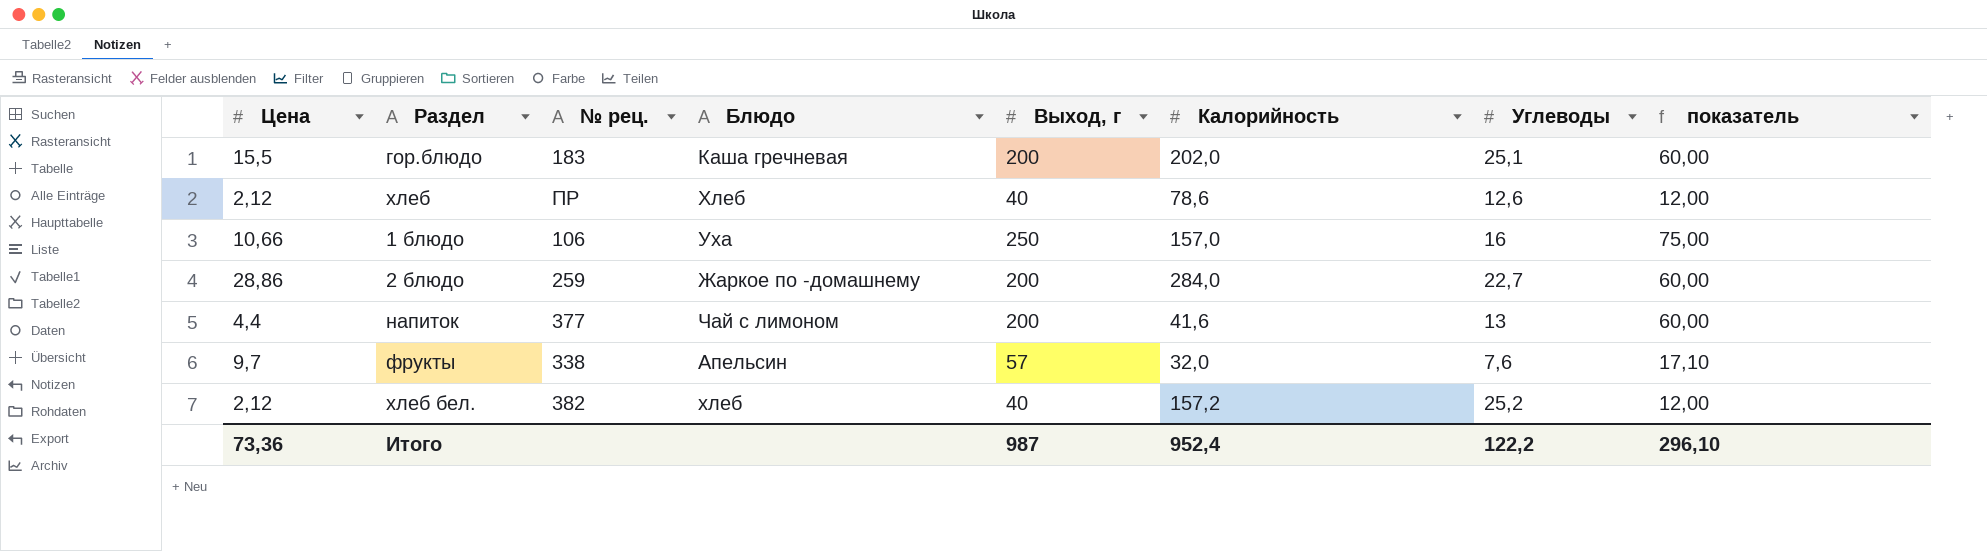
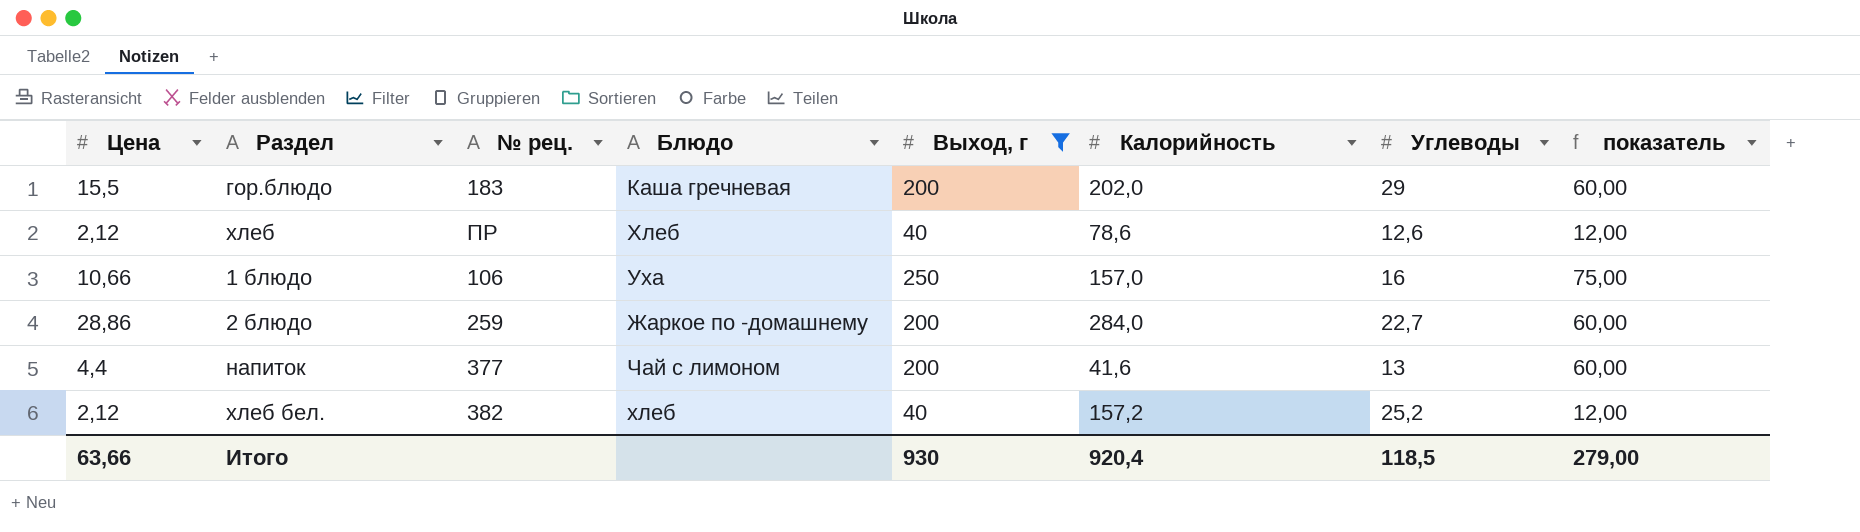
filter: none -> Выход, г != 57
гор.блюдо | Углеводы: 25,1 -> 29
Итого | Цена: 73,36 -> 63,66
Итого | Выход, г: 987 -> 930
Итого | Калорийность: 952,4 -> 920,4
Итого | Углеводы: 122,2 -> 118,5
Итого | показатель: 296,10 -> 279,00

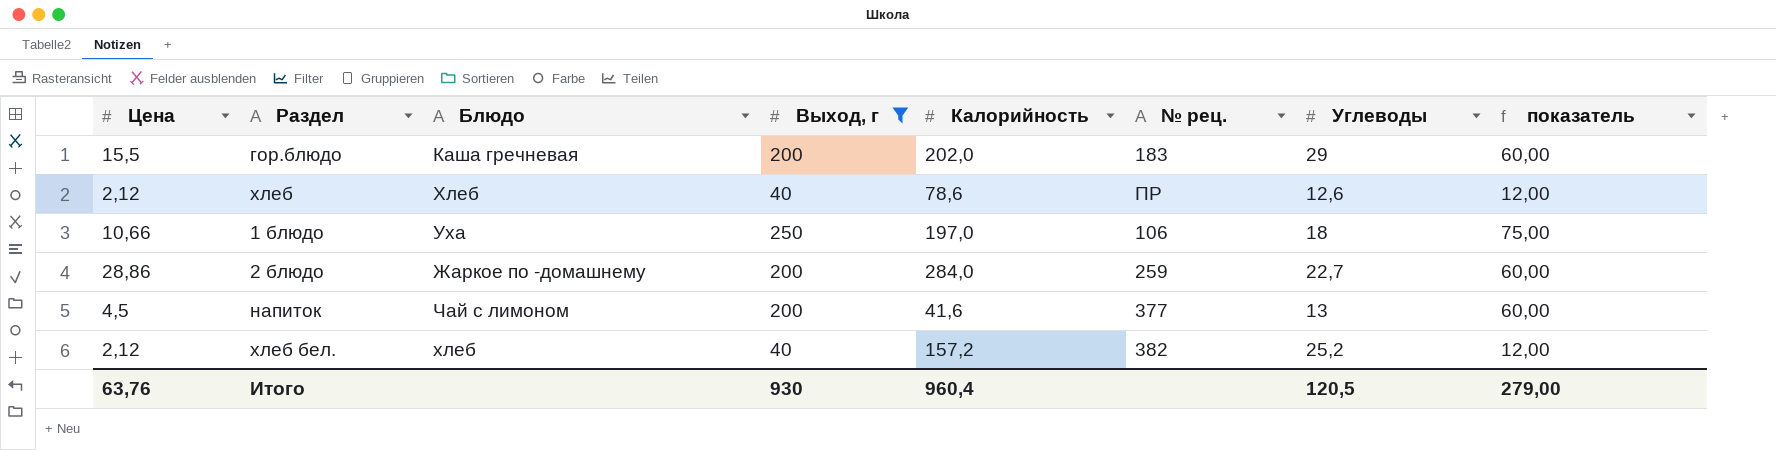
column № рец. | position: 3 -> 6
1 блюдо | Калорийность: 157,0 -> 197,0
1 блюдо | Углеводы: 16 -> 18
напиток | Цена: 4,4 -> 4,5
Итого | Цена: 63,66 -> 63,76
Итого | Калорийность: 920,4 -> 960,4
Итого | Углеводы: 118,5 -> 120,5

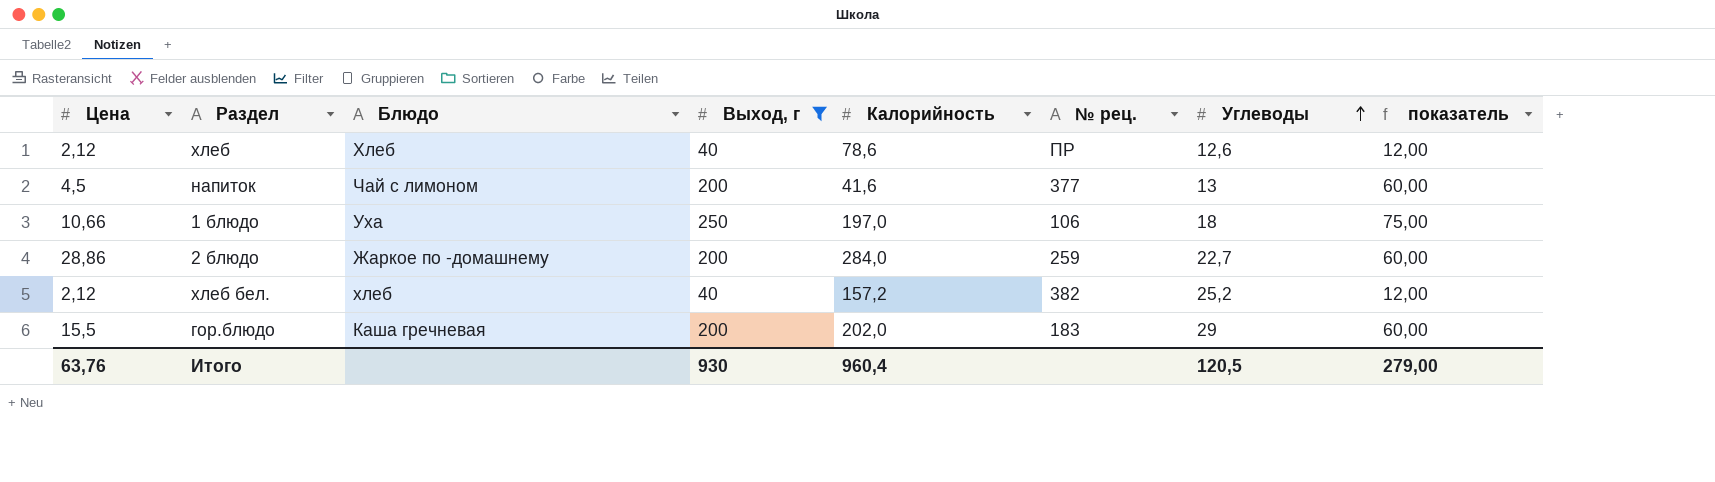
row order: none -> Углеводы ascending

